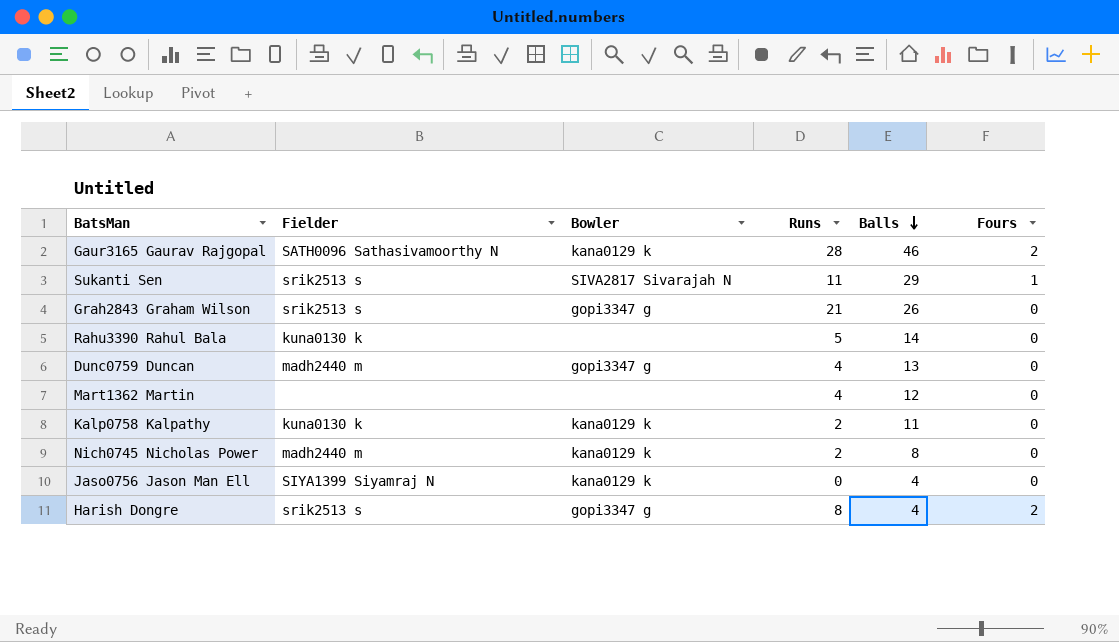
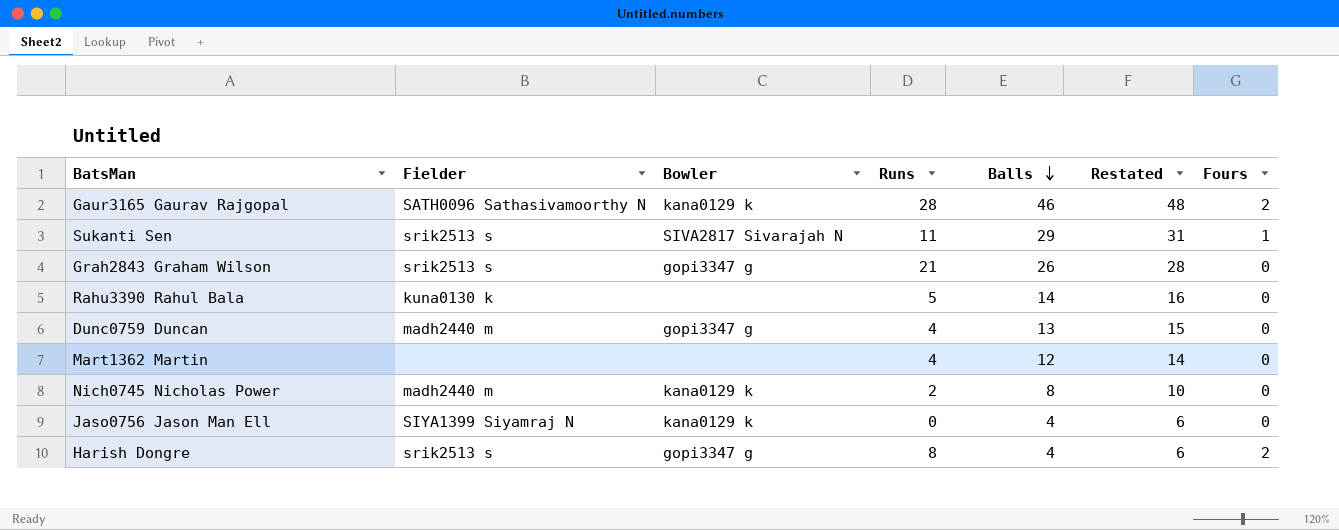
column Restated | formula: none -> [Balls] + 2
row Kalp0758 Kalpathy: kuna0130 k | kana0129 k | 2 | 11 | 0 -> none

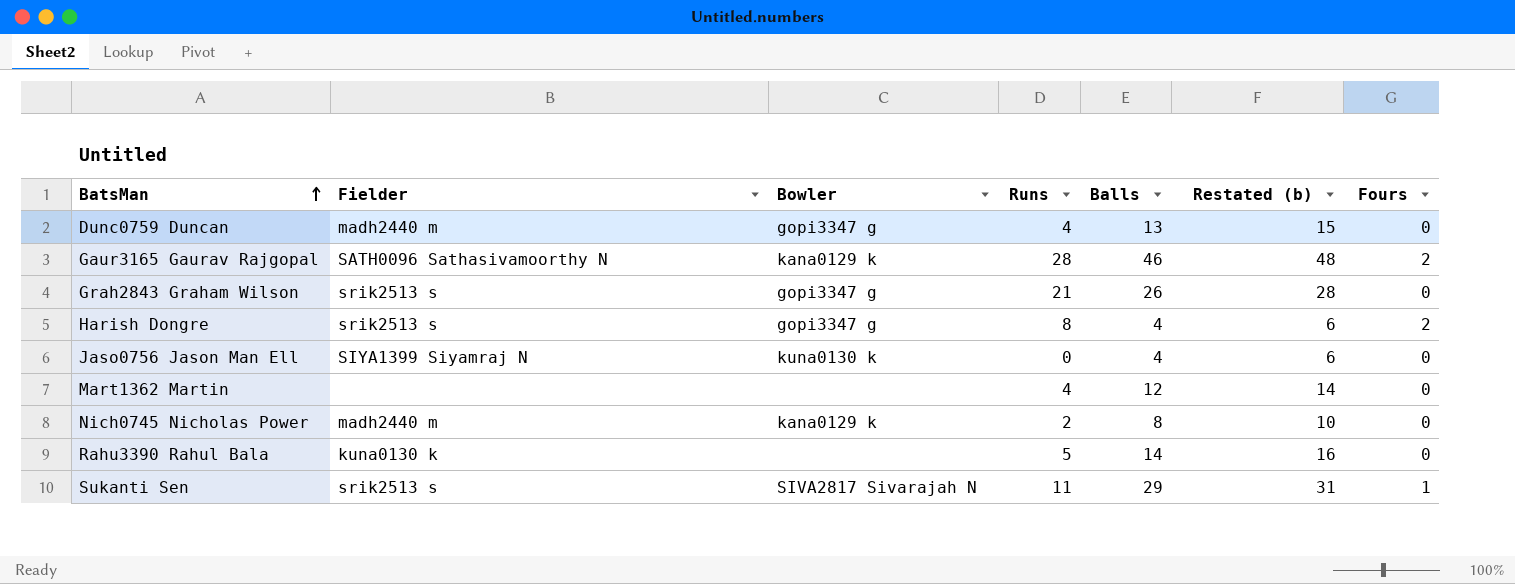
row order: Balls descending -> BatsMan ascending
column name: Restated -> Restated (b)
Jaso0756 Jason Man Ell | Bowler: kana0129 k -> kuna0130 k

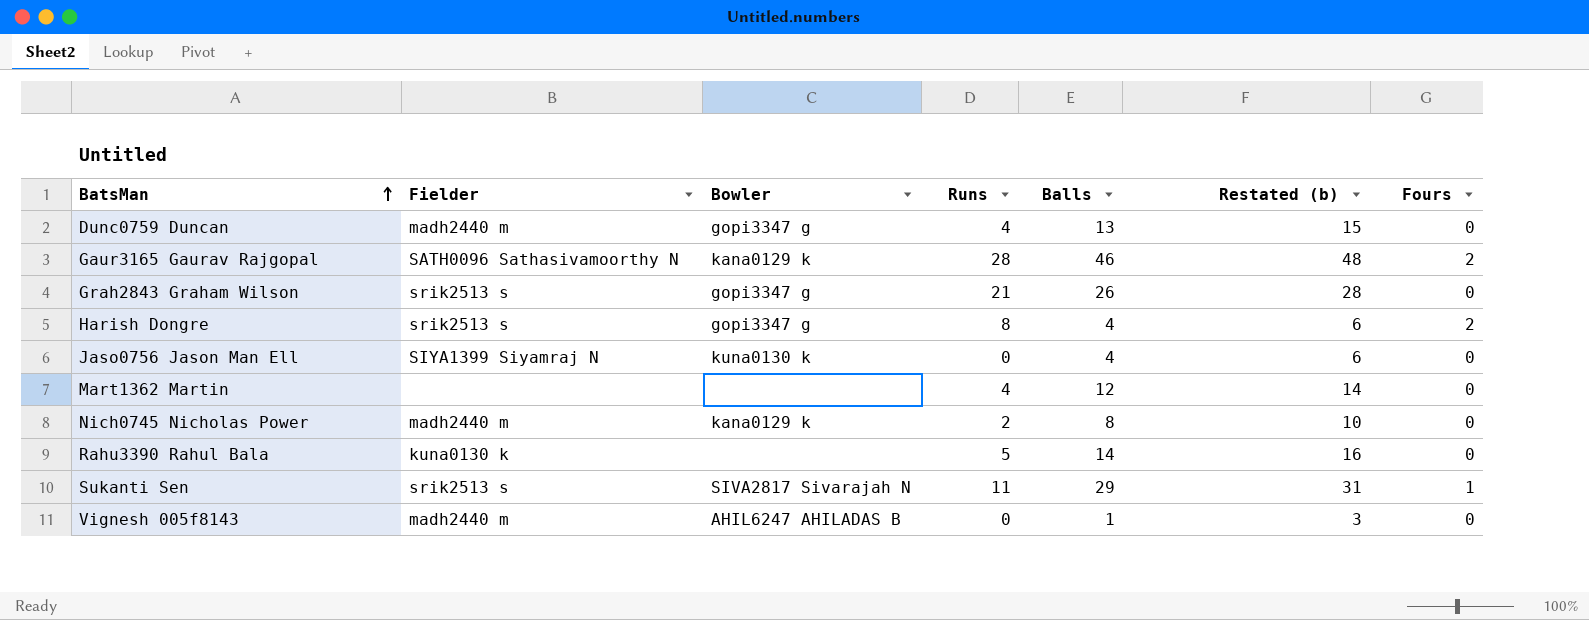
row Vignesh 005f8143: none -> madh2440 m | AHIL6247 AHILADAS B | 0 | 1 | 3 | 0

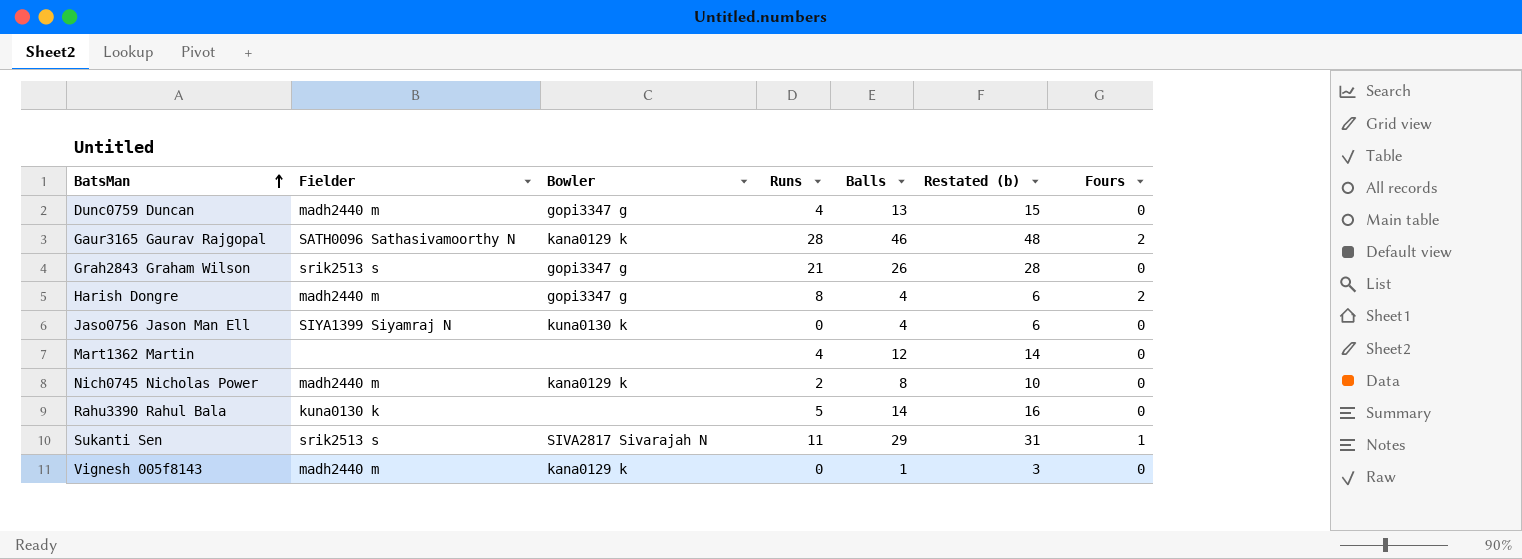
Harish Dongre | Fielder: srik2513 s -> madh2440 m
Vignesh 005f8143 | Bowler: AHIL6247 AHILADAS B -> kana0129 k

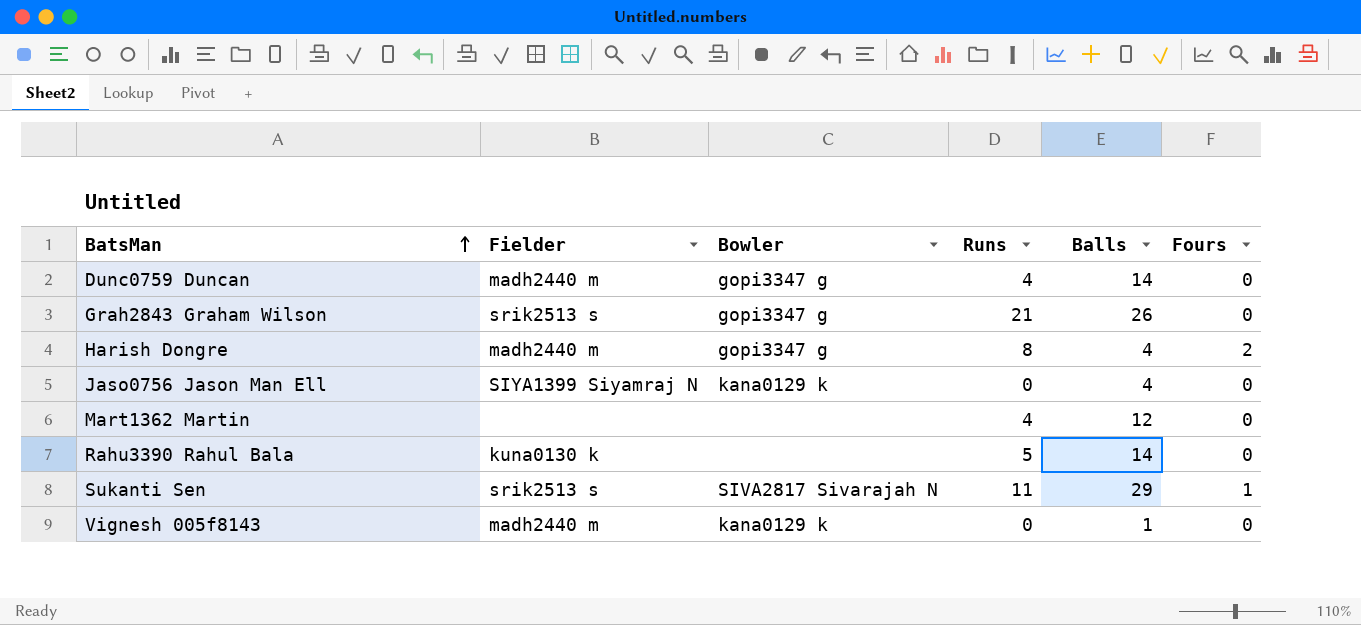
column Restated (b) | formula: [Balls] + 2 -> none
row Gaur3165 Gaurav Rajgopal: SATH0096 Sathasivamoorthy N | kana0129 k | 28 | 46 | 48 | 2 -> none
row Nich0745 Nicholas Power: madh2440 m | kana0129 k | 2 | 8 | 10 | 0 -> none
Dunc0759 Duncan | Balls: 13 -> 14
Jaso0756 Jason Man Ell | Bowler: kuna0130 k -> kana0129 k

